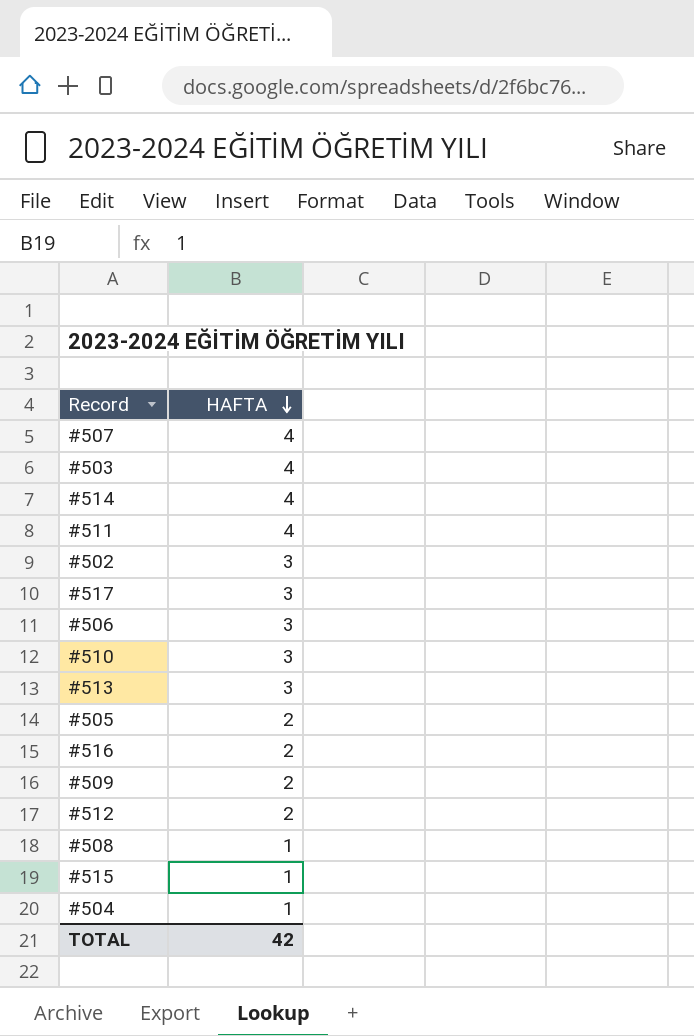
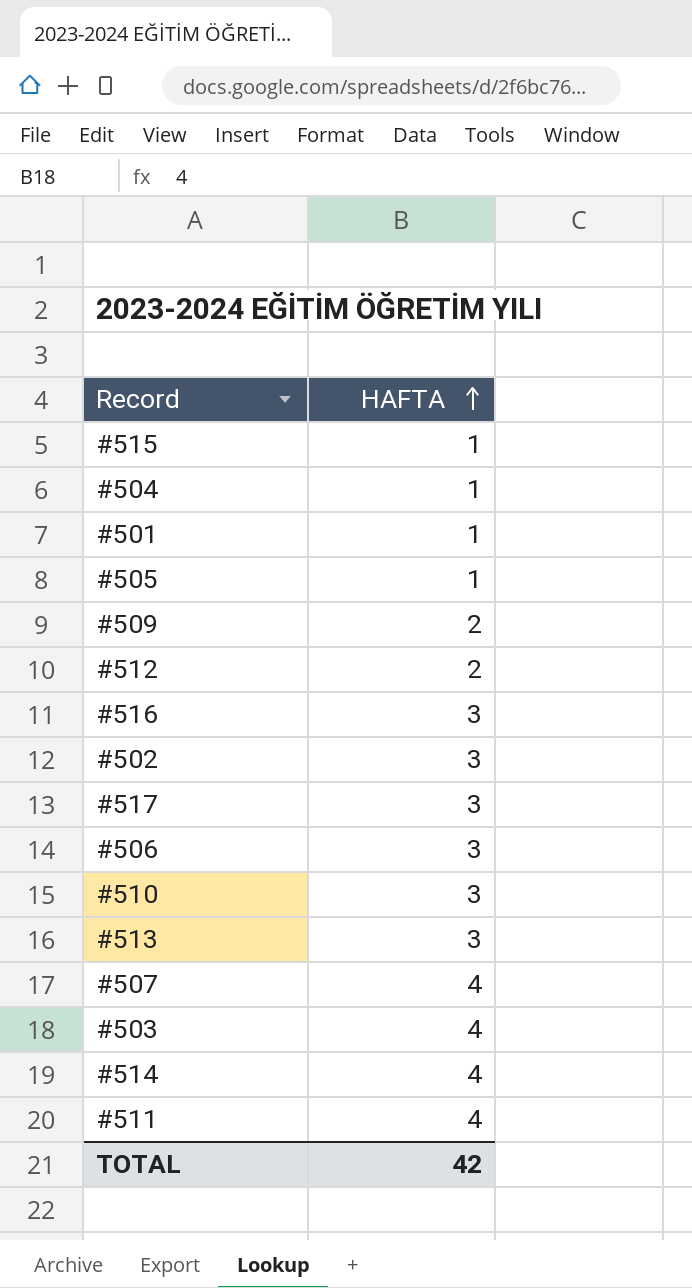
row order: HAFTA descending -> HAFTA ascending
row #508: 1 -> none
row #501: none -> 1
#505 | HAFTA: 2 -> 1
#516 | HAFTA: 2 -> 3

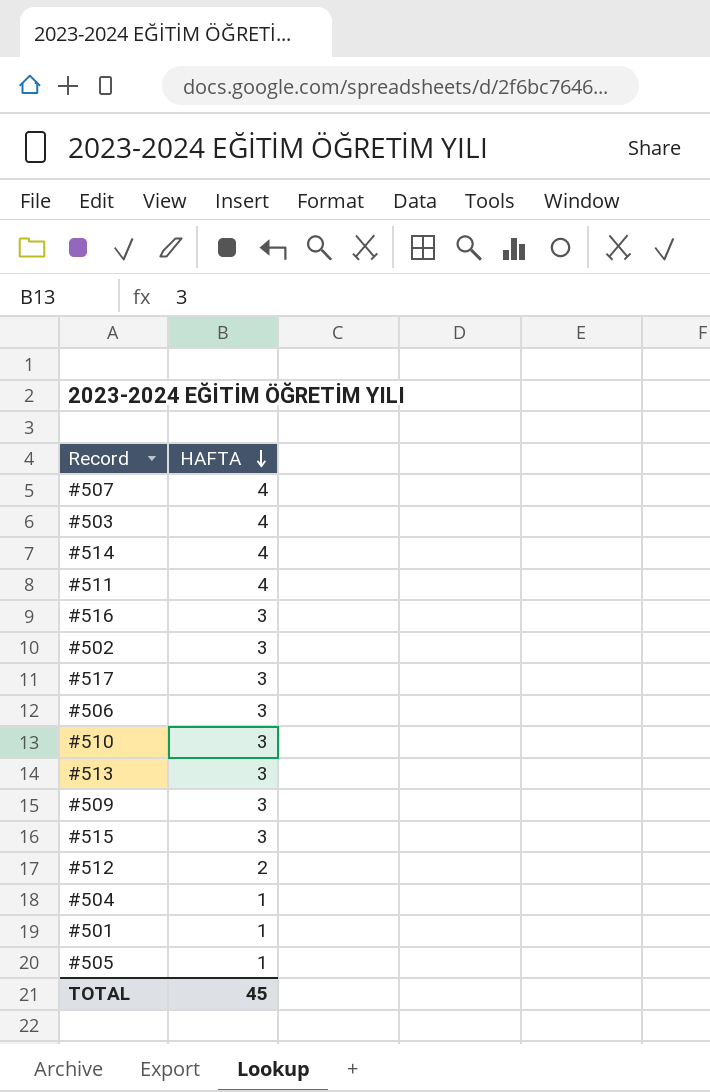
row order: HAFTA ascending -> HAFTA descending
#509 | HAFTA: 2 -> 3
#515 | HAFTA: 1 -> 3
TOTAL | HAFTA: 42 -> 45

